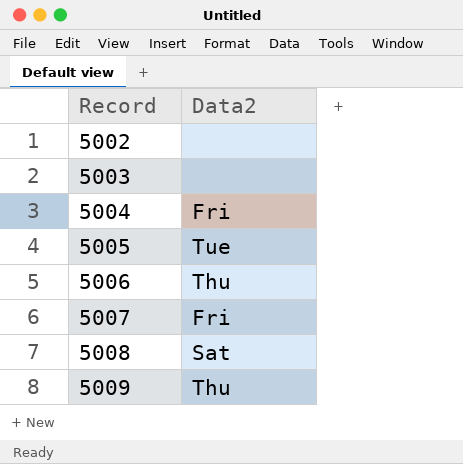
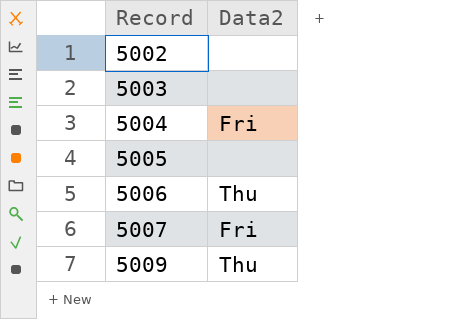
row 5008: Sat -> none
5005 | Data2: Tue -> none

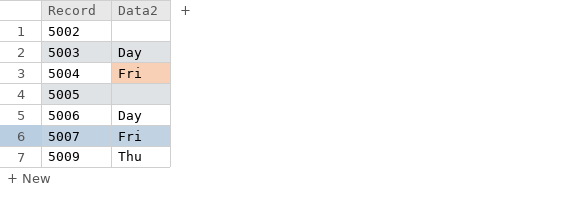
5003 | Data2: none -> Day
5006 | Data2: Thu -> Day

